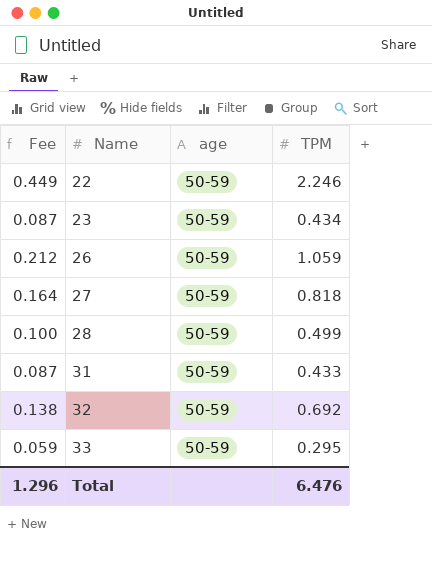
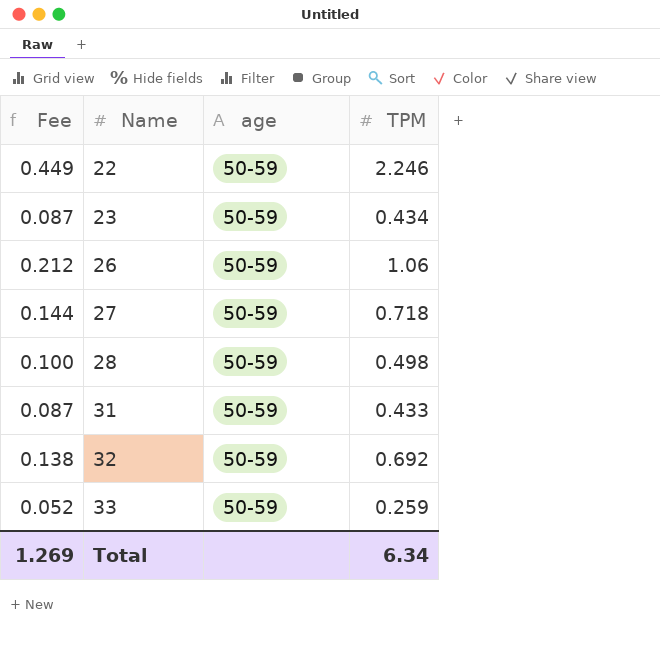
26 | TPM: 1.059 -> 1.06
27 | Fee: 0.164 -> 0.144
27 | TPM: 0.818 -> 0.718
28 | TPM: 0.499 -> 0.498
33 | Fee: 0.059 -> 0.052
33 | TPM: 0.295 -> 0.259
Total | Fee: 1.296 -> 1.269
Total | TPM: 6.476 -> 6.34

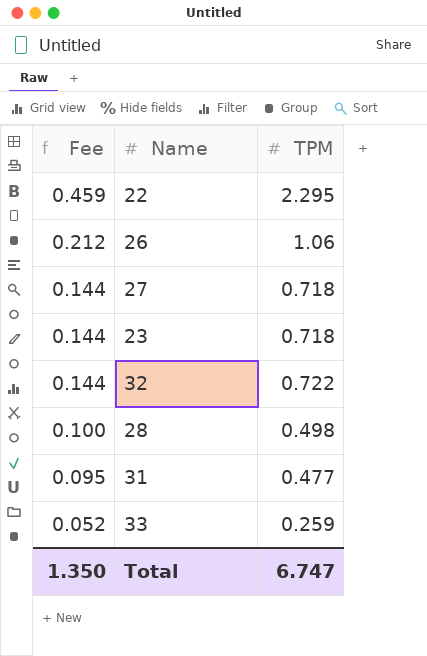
row order: Name ascending -> Fee descending
column age | position: 3 -> none
22 | Fee: 0.449 -> 0.459
22 | TPM: 2.246 -> 2.295
23 | Fee: 0.087 -> 0.144
23 | TPM: 0.434 -> 0.718
32 | Fee: 0.138 -> 0.144
32 | TPM: 0.692 -> 0.722
31 | Fee: 0.087 -> 0.095
31 | TPM: 0.433 -> 0.477
Total | Fee: 1.269 -> 1.350
Total | TPM: 6.34 -> 6.747

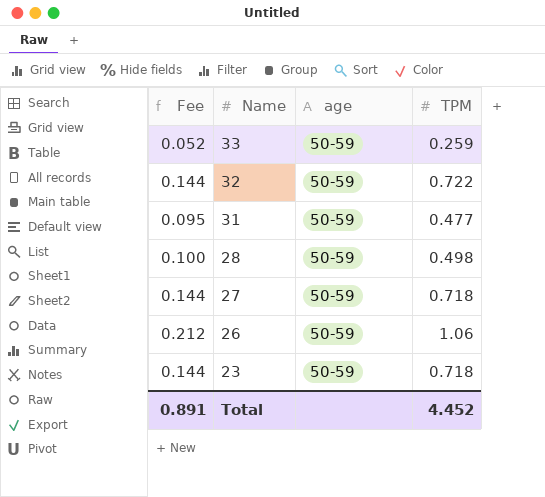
row order: Fee descending -> Name descending
column age | position: none -> 3
row 22: 0.459 | 2.295 -> none
Total | Fee: 1.350 -> 0.891
Total | TPM: 6.747 -> 4.452

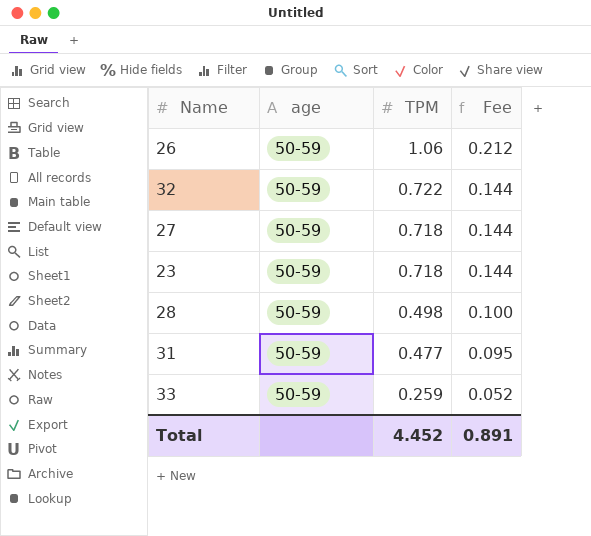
row order: Name descending -> TPM descending
column Fee | position: 1 -> 4

